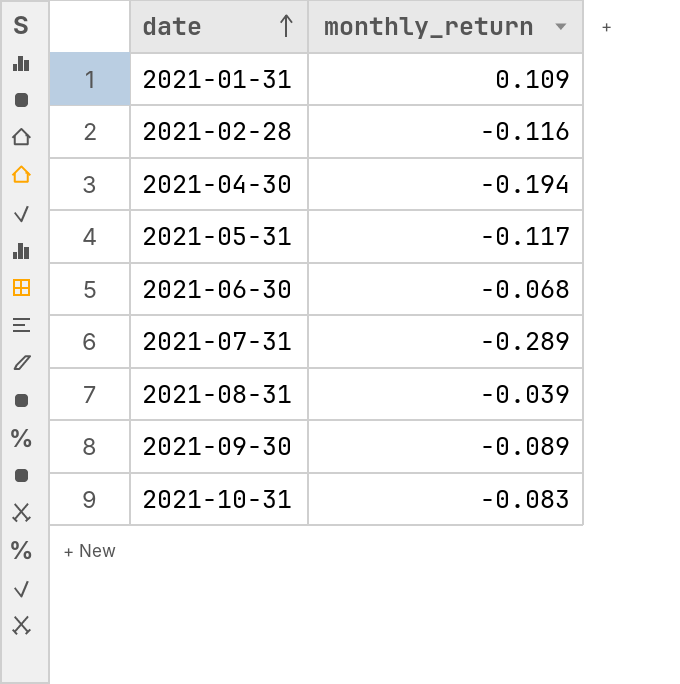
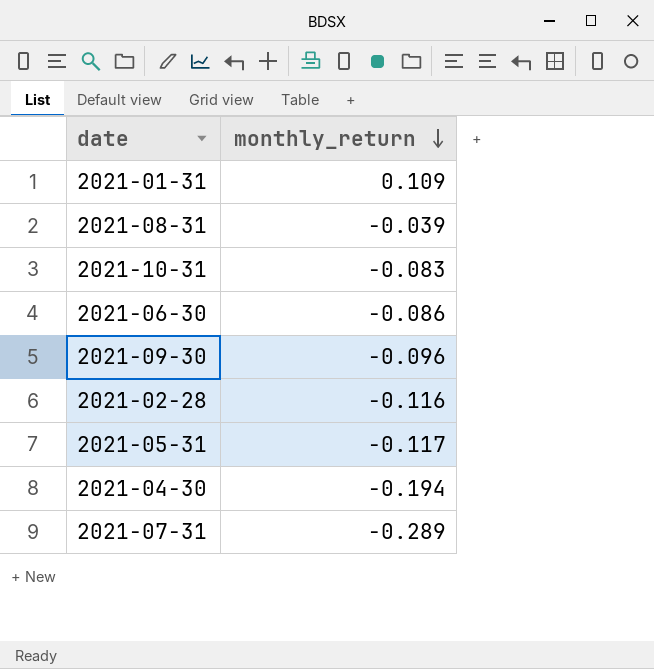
row order: date ascending -> monthly_return descending
2021-06-30 | monthly_return: -0.068 -> -0.086
2021-09-30 | monthly_return: -0.089 -> -0.096

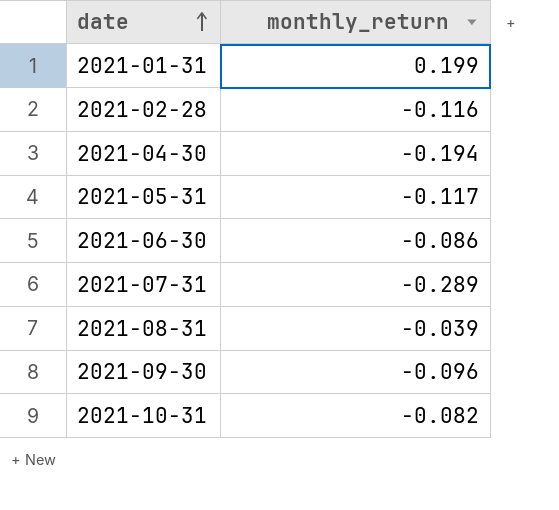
row order: monthly_return descending -> date ascending
2021-01-31 | monthly_return: 0.109 -> 0.199
2021-10-31 | monthly_return: -0.083 -> -0.082

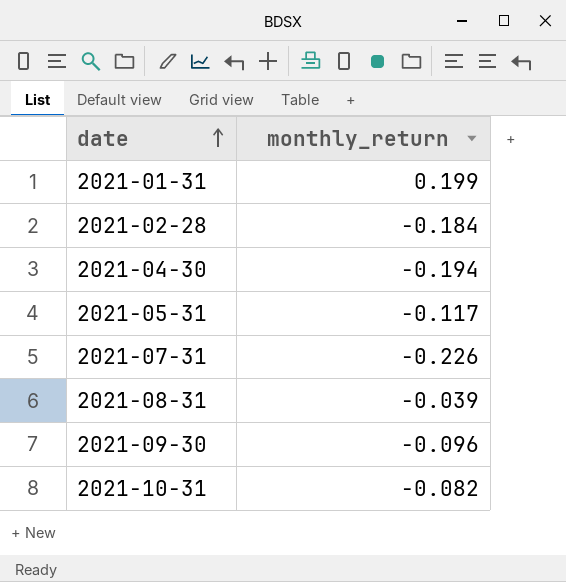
row 2021-06-30: -0.086 -> none
2021-02-28 | monthly_return: -0.116 -> -0.184
2021-07-31 | monthly_return: -0.289 -> -0.226

